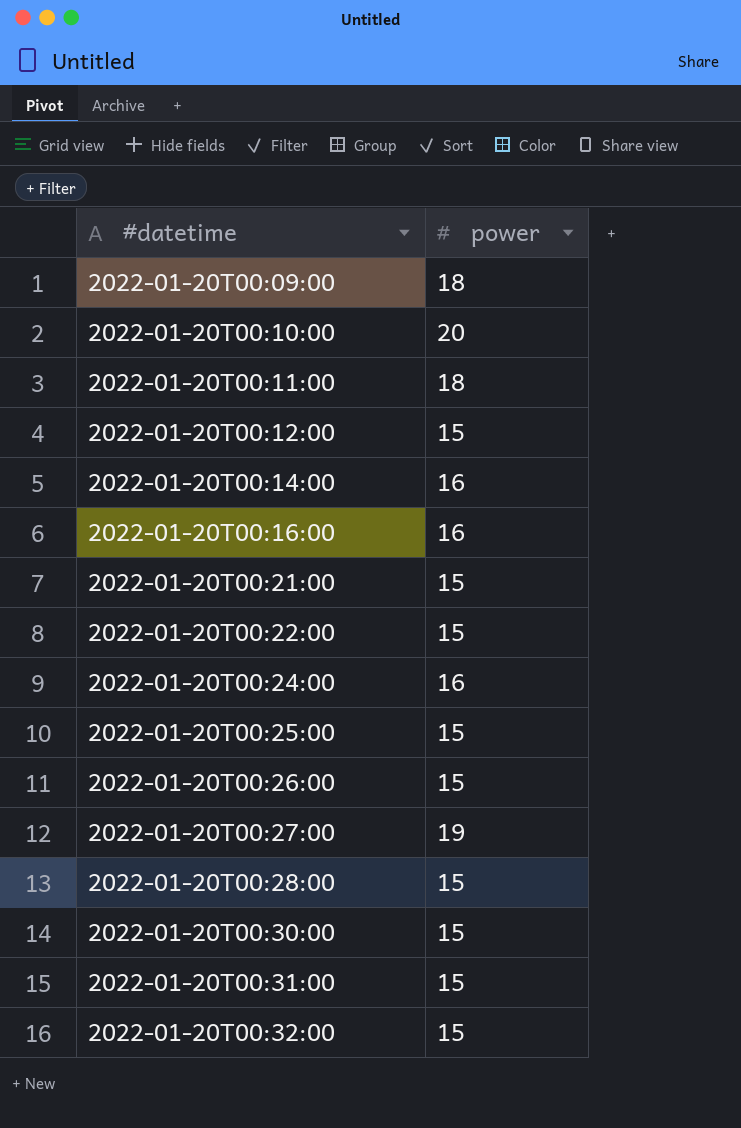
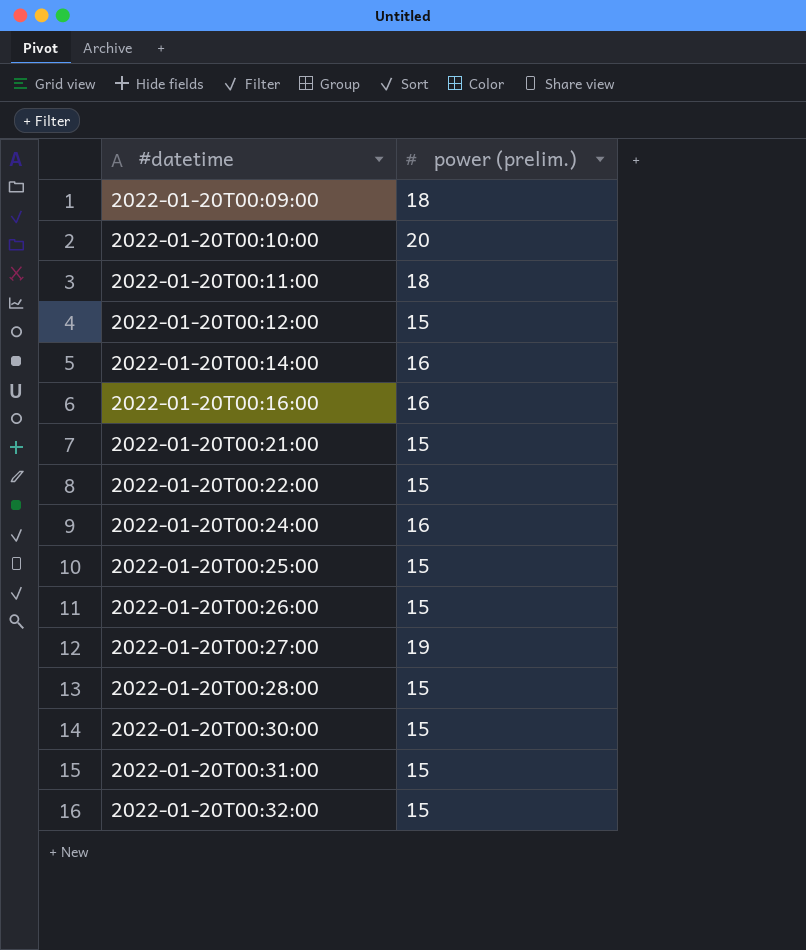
column name: power -> power (prelim.)

